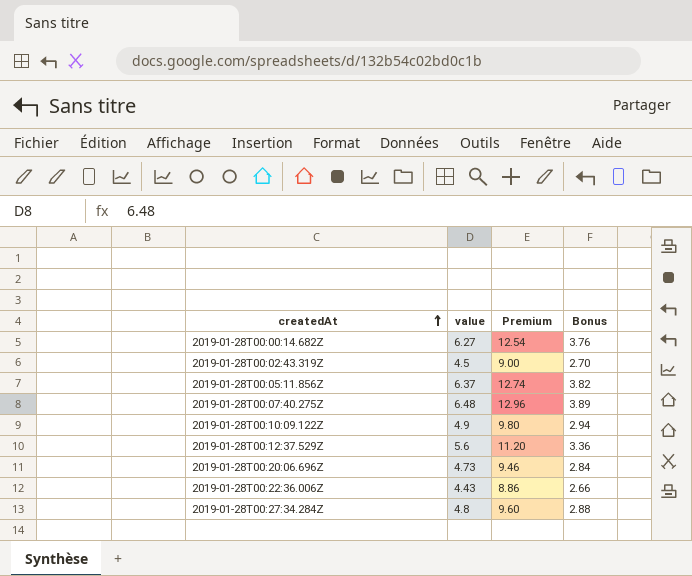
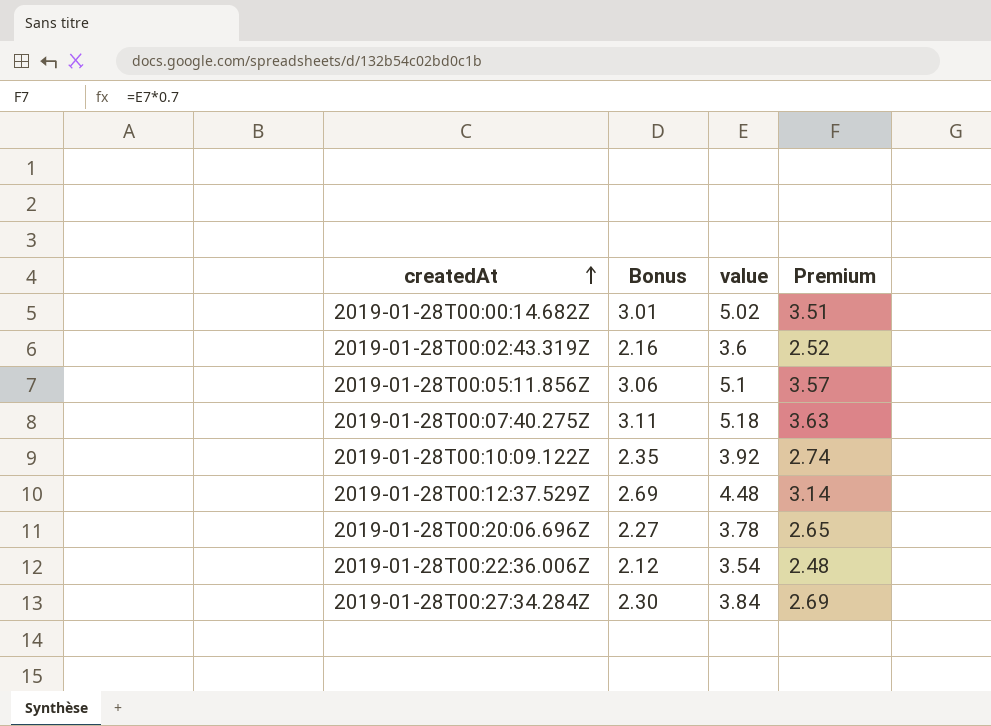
column Bonus | position: 4 -> 2
column Premium | formula: [value] * 2 -> [value] * 0.7
2019-01-28T00:00:14.682Z | Bonus: 3.76 -> 3.01
2019-01-28T00:00:14.682Z | value: 6.27 -> 5.02
2019-01-28T00:02:43.319Z | Bonus: 2.70 -> 2.16
2019-01-28T00:02:43.319Z | value: 4.5 -> 3.6
2019-01-28T00:05:11.856Z | Bonus: 3.82 -> 3.06
2019-01-28T00:05:11.856Z | value: 6.37 -> 5.1
2019-01-28T00:07:40.275Z | Bonus: 3.89 -> 3.11
2019-01-28T00:07:40.275Z | value: 6.48 -> 5.18
2019-01-28T00:10:09.122Z | Bonus: 2.94 -> 2.35
2019-01-28T00:10:09.122Z | value: 4.9 -> 3.92
2019-01-28T00:12:37.529Z | Bonus: 3.36 -> 2.69
2019-01-28T00:12:37.529Z | value: 5.6 -> 4.48
2019-01-28T00:20:06.696Z | Bonus: 2.84 -> 2.27
2019-01-28T00:20:06.696Z | value: 4.73 -> 3.78
2019-01-28T00:22:36.006Z | Bonus: 2.66 -> 2.12
2019-01-28T00:22:36.006Z | value: 4.43 -> 3.54
2019-01-28T00:27:34.284Z | Bonus: 2.88 -> 2.30
2019-01-28T00:27:34.284Z | value: 4.8 -> 3.84

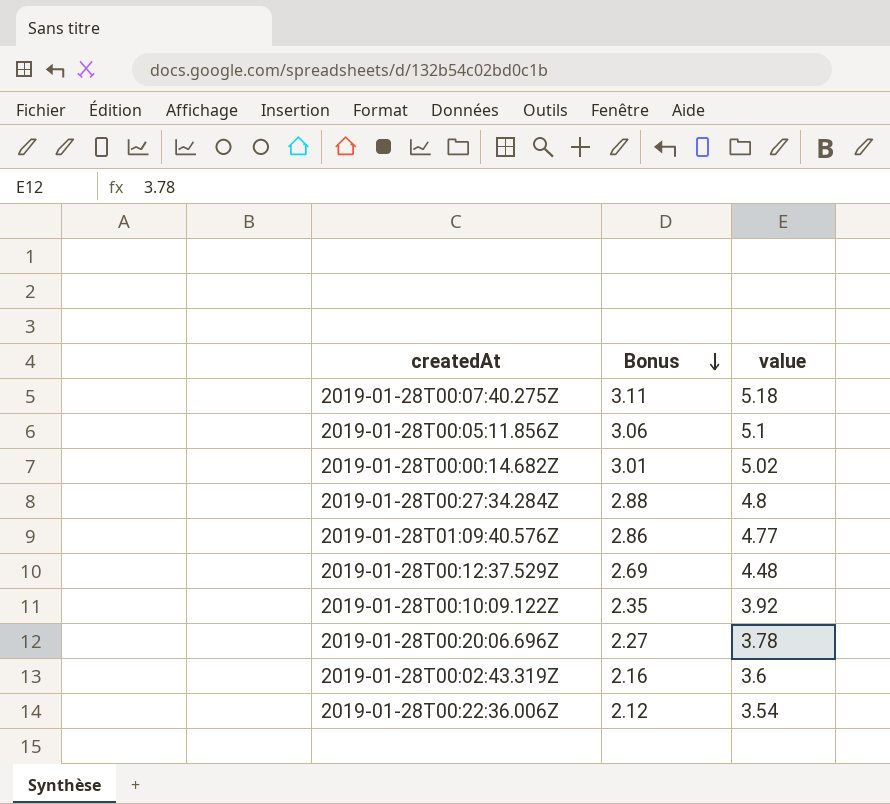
row order: createdAt ascending -> Bonus descending
column Premium | formula: [value] * 0.7 -> none
2019-01-28T00:27:34.284Z | Bonus: 2.30 -> 2.88
2019-01-28T00:27:34.284Z | value: 3.84 -> 4.8
row 2019-01-28T01:09:40.576Z: none -> 2.86 | 4.77

